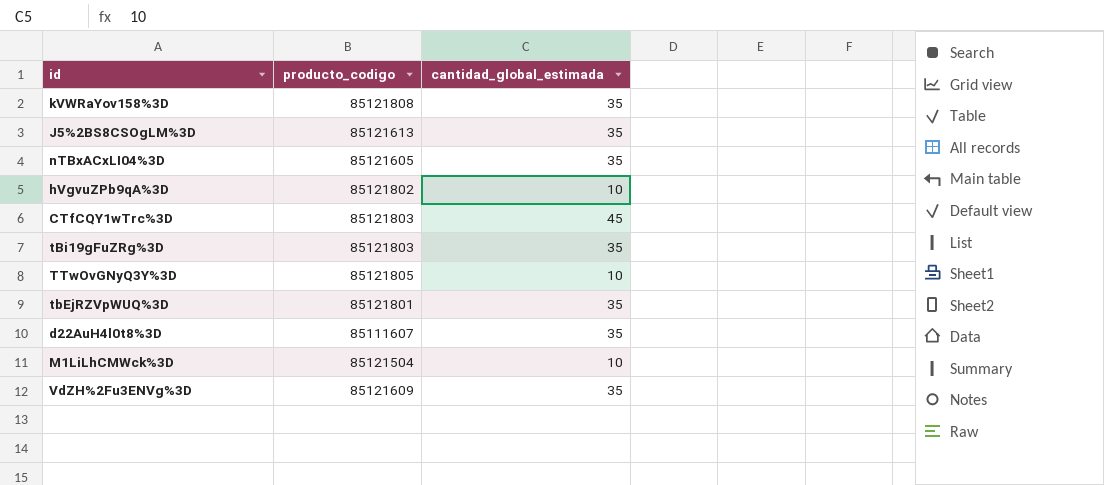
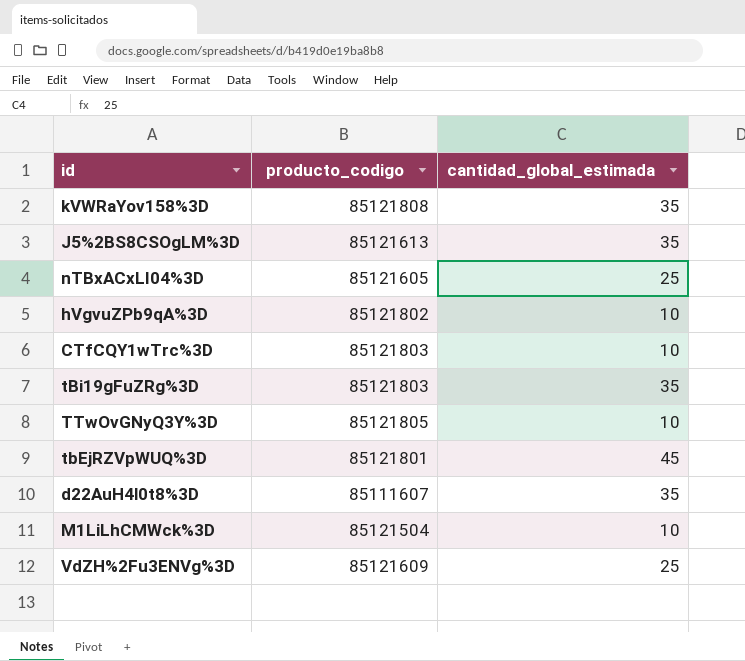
nTBxACxLI04%3D | cantidad_global_estimada: 35 -> 25
CTfCQY1wTrc%3D | cantidad_global_estimada: 45 -> 10
tbEjRZVpWUQ%3D | cantidad_global_estimada: 35 -> 45
VdZH%2Fu3ENVg%3D | cantidad_global_estimada: 35 -> 25

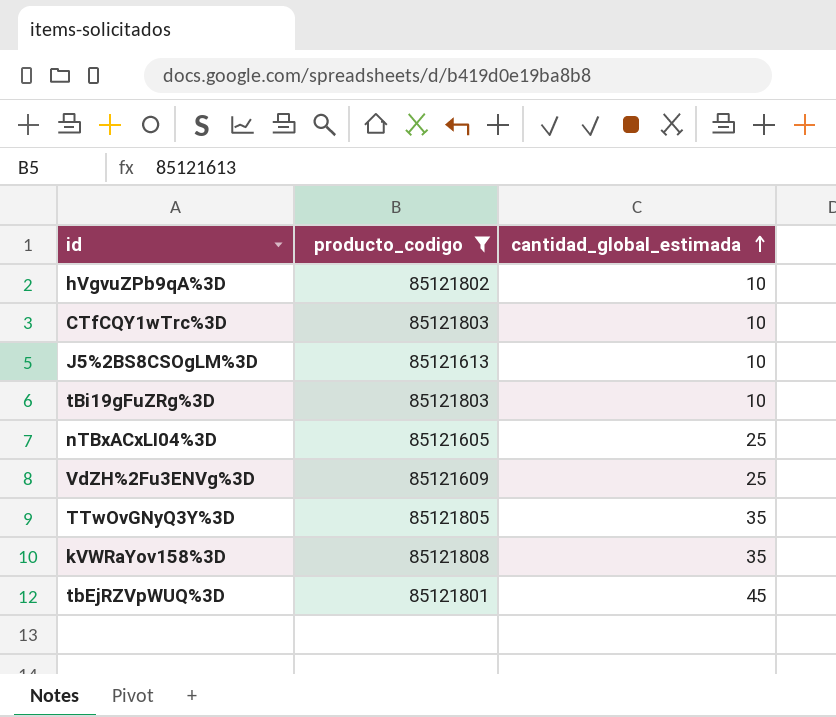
filter: none -> producto_codigo >= 85121605
row order: none -> cantidad_global_estimada ascending
J5%2BS8CSOgLM%3D | cantidad_global_estimada: 35 -> 10
tBi19gFuZRg%3D | cantidad_global_estimada: 35 -> 10
TTwOvGNyQ3Y%3D | cantidad_global_estimada: 10 -> 35

